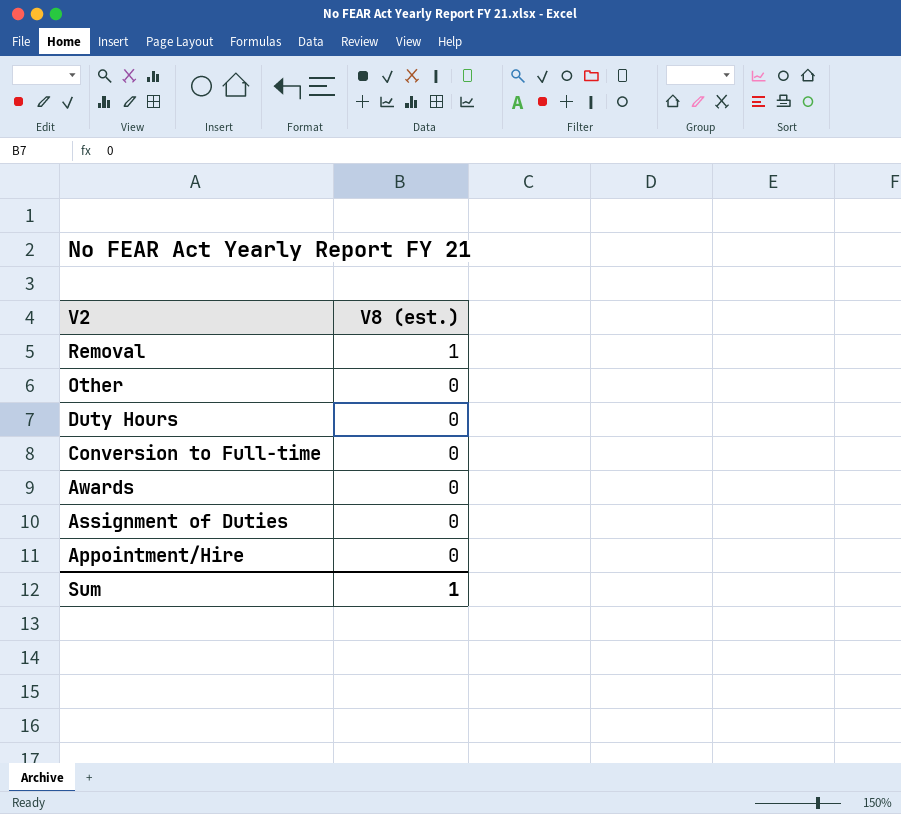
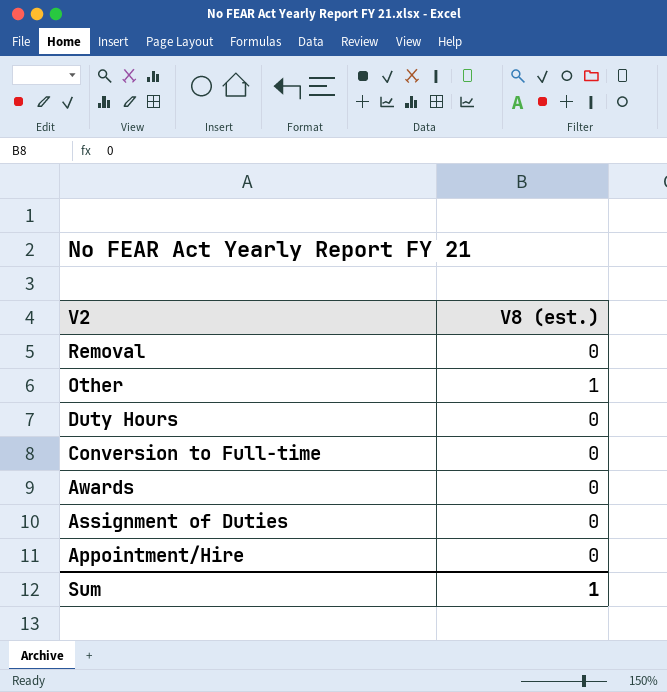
Removal | V8 (est.): 1 -> 0
Other | V8 (est.): 0 -> 1

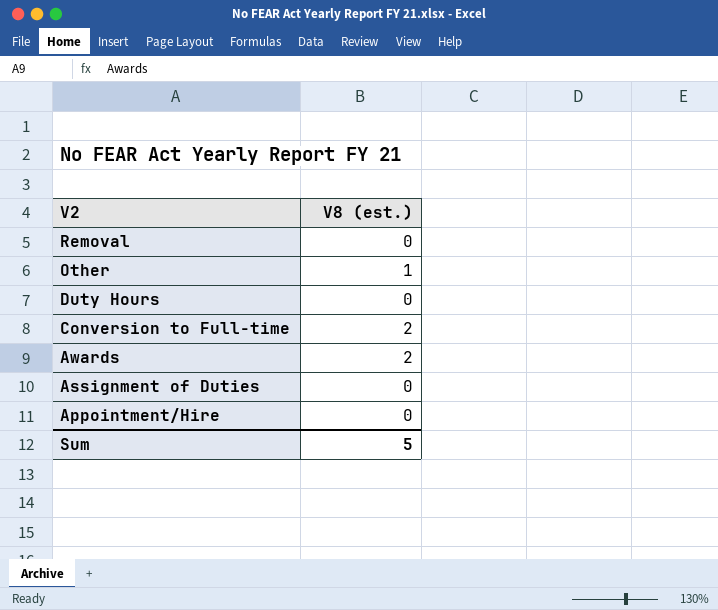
Conversion to Full-time | V8 (est.): 0 -> 2
Awards | V8 (est.): 0 -> 2
Sum | V8 (est.): 1 -> 5

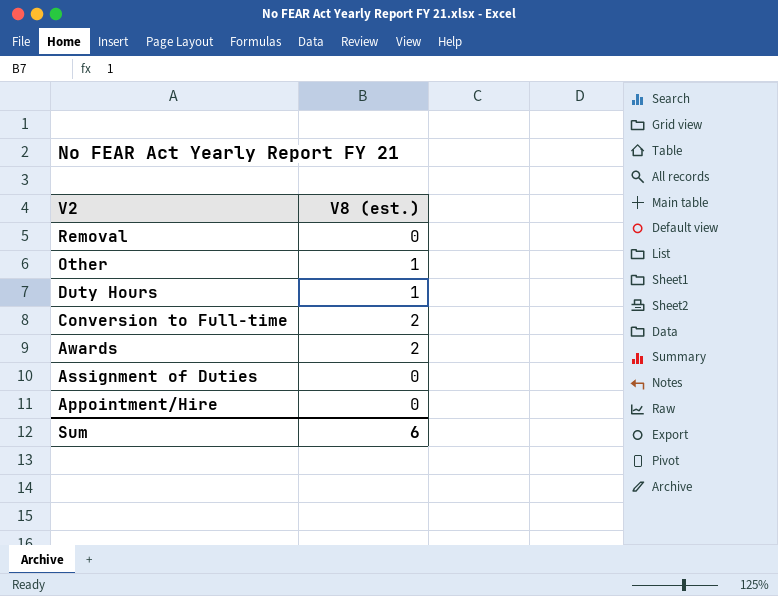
Duty Hours | V8 (est.): 0 -> 1
Sum | V8 (est.): 5 -> 6

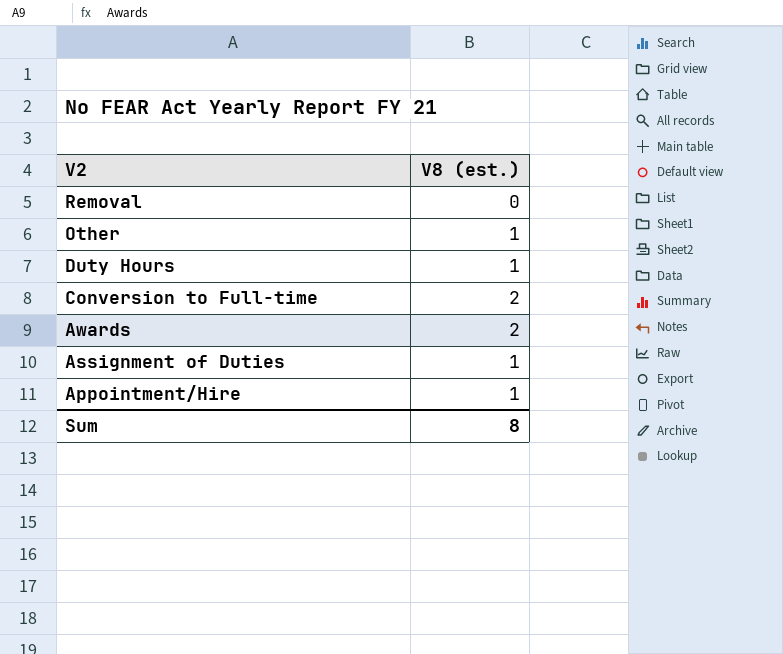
Assignment of Duties | V8 (est.): 0 -> 1
Appointment/Hire | V8 (est.): 0 -> 1
Sum | V8 (est.): 6 -> 8

